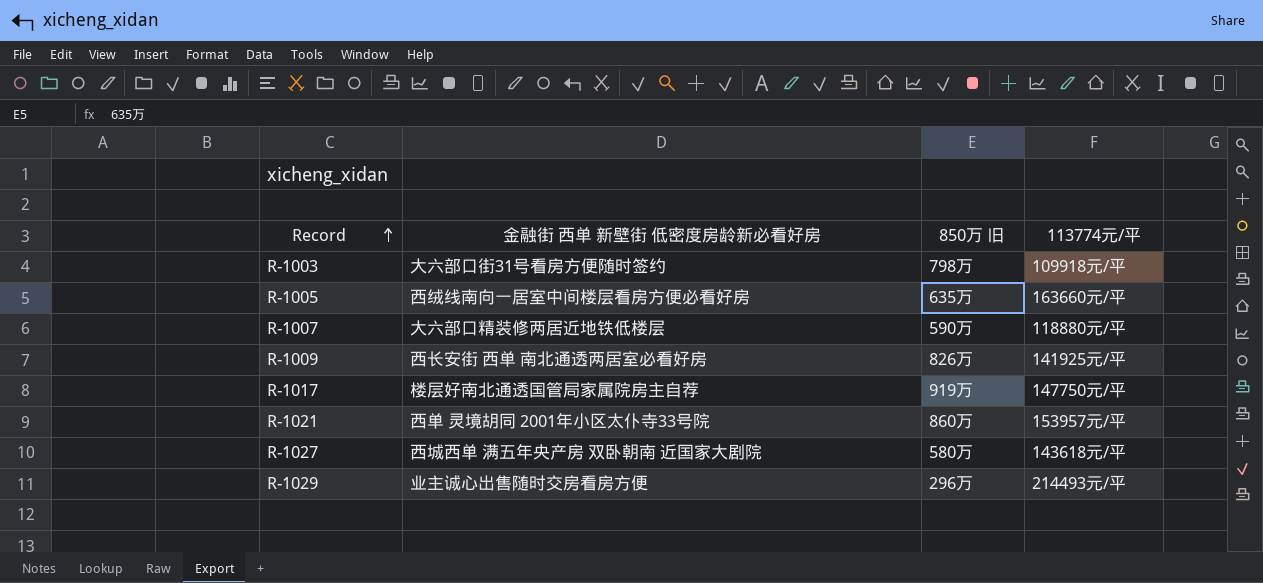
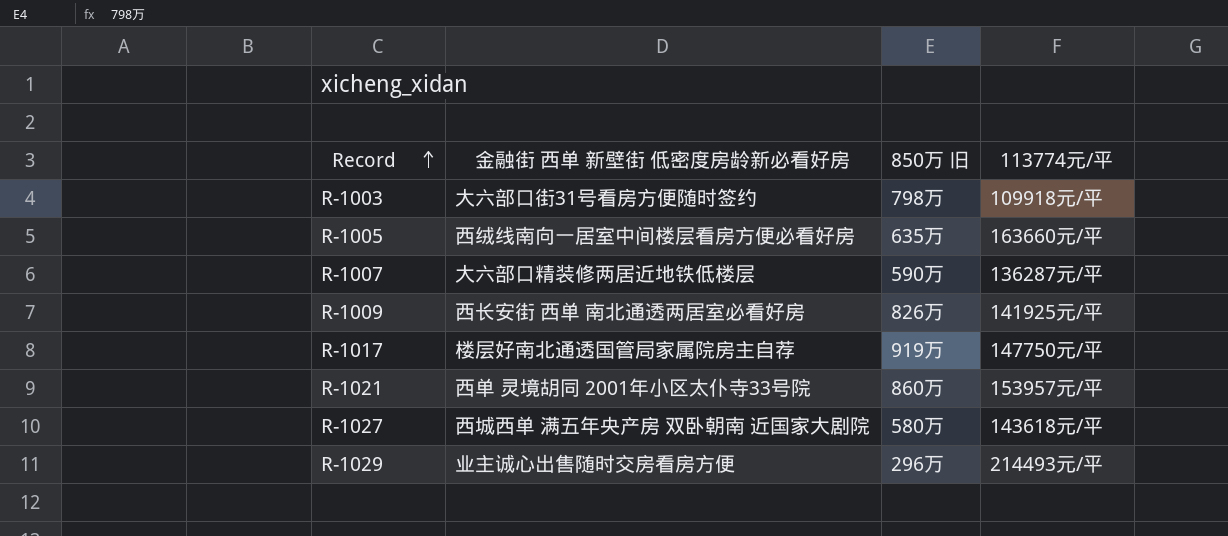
R-1007 | 113774元/平: 118880元/平 -> 136287元/平

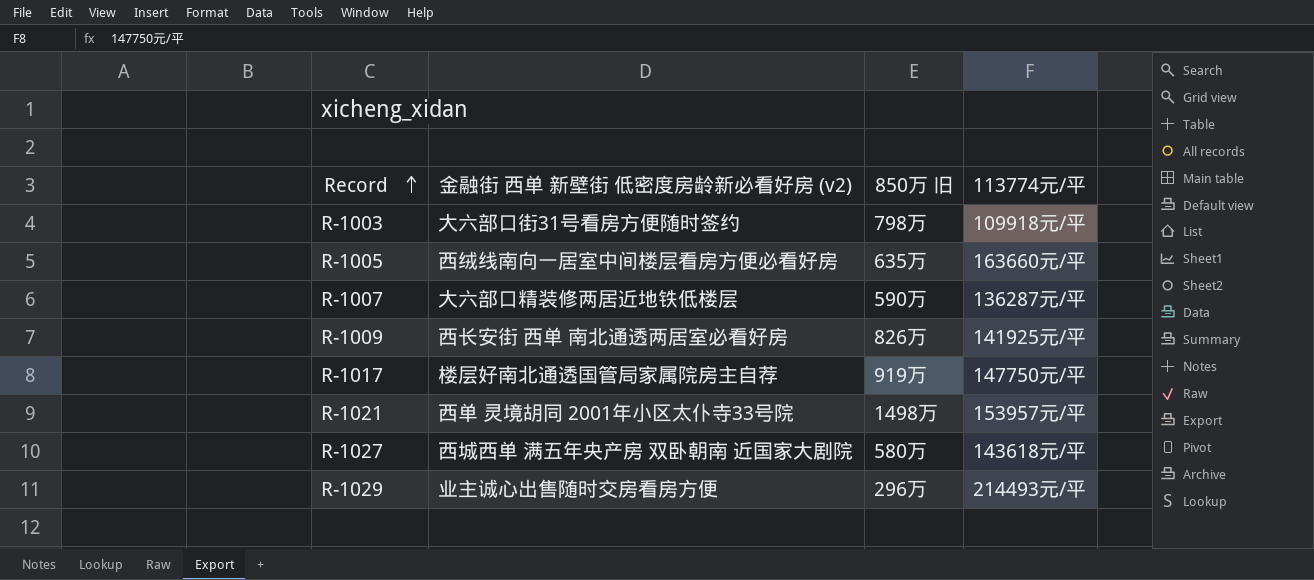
column name: 金融街 西单 新壁街 低密度房龄新必看好房 -> 金融街 西单 新壁街 低密度房龄新必看好房 (v2)
R-1021 | 850万 旧: 860万 -> 1498万

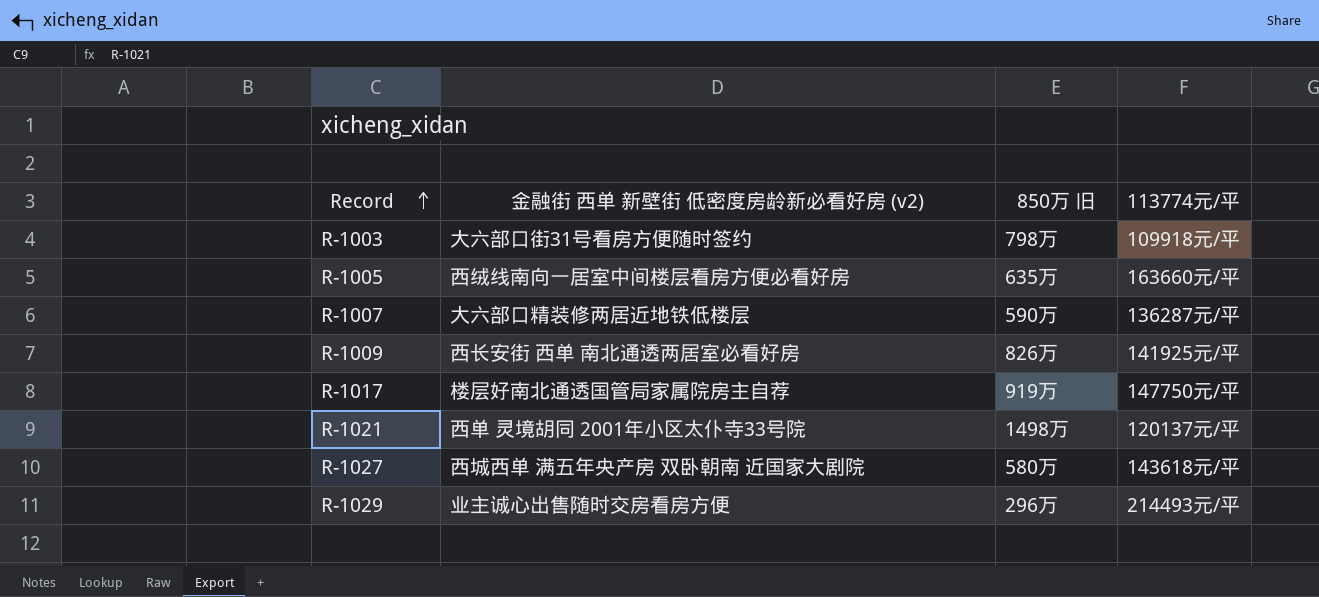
R-1021 | 113774元/平: 153957元/平 -> 120137元/平

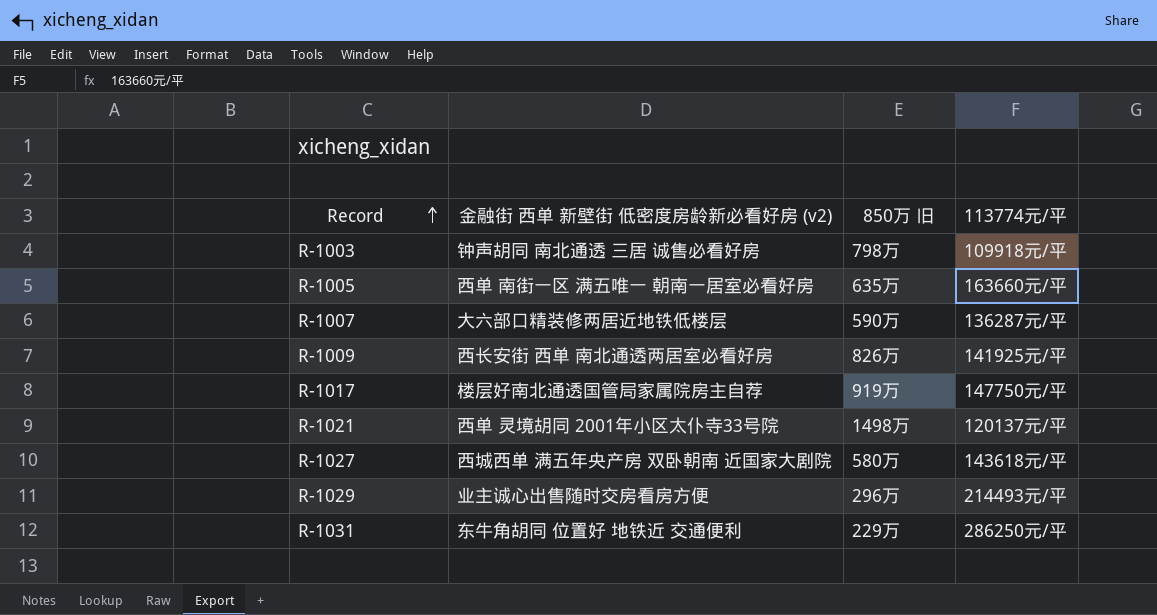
R-1003 | 金融街 西单 新壁街 低密度房龄新必看好房 (v2): 大六部口街31号看房方便随时签约 -> 钟声胡同 南北通透 三居 诚售必看好房
R-1005 | 金融街 西单 新壁街 低密度房龄新必看好房 (v2): 西绒线南向一居室中间楼层看房方便必看好房 -> 西单 南街一区 满五唯一 朝南一居室必看好房
row R-1031: none -> 东牛角胡同 位置好 地铁近 交通便利 | 229万 | 286250元/平

